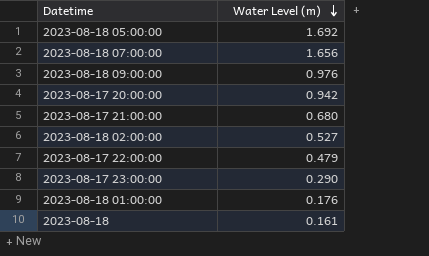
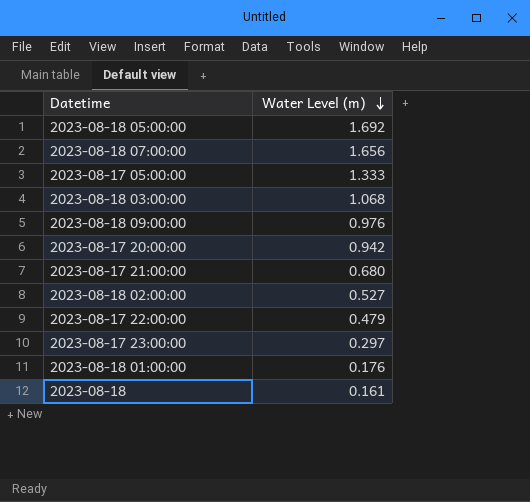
row 2023-08-17 05:00:00: none -> 1.333
row 2023-08-18 03:00:00: none -> 1.068
2023-08-17 23:00:00 | Water Level (m): 0.290 -> 0.297

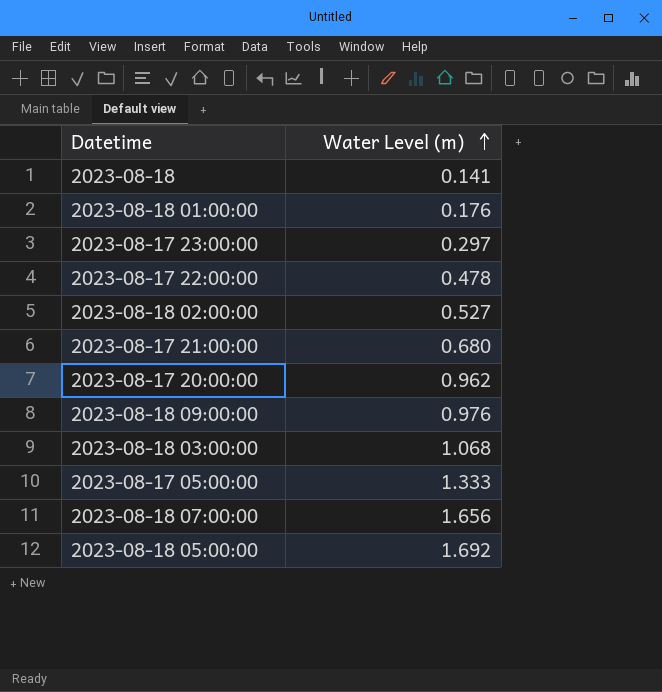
row order: Water Level (m) descending -> Water Level (m) ascending
2023-08-18 | Water Level (m): 0.161 -> 0.141
2023-08-17 22:00:00 | Water Level (m): 0.479 -> 0.478
2023-08-17 20:00:00 | Water Level (m): 0.942 -> 0.962

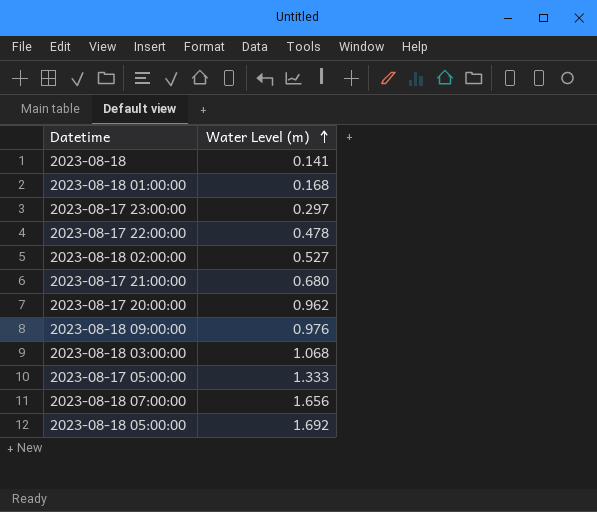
2023-08-18 01:00:00 | Water Level (m): 0.176 -> 0.168

